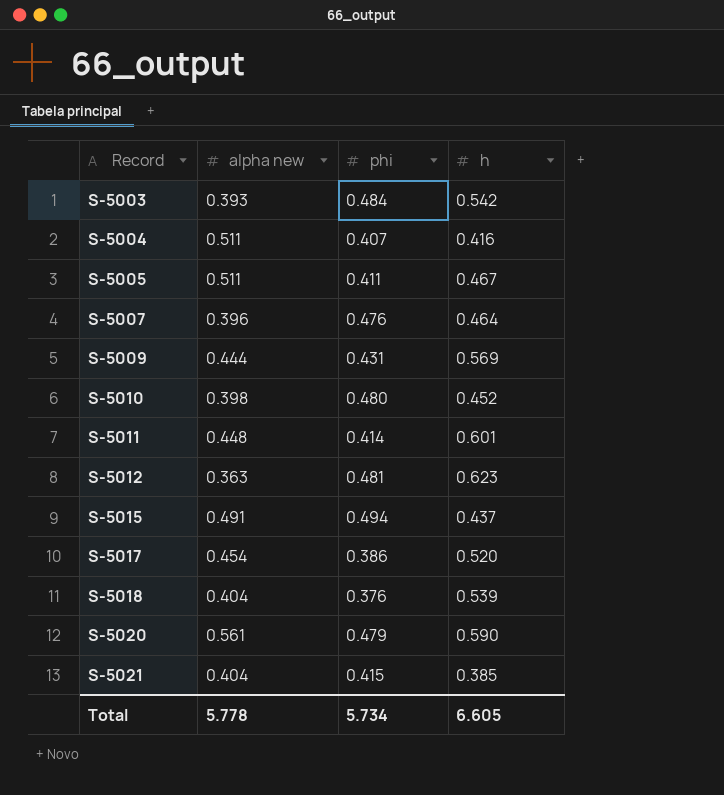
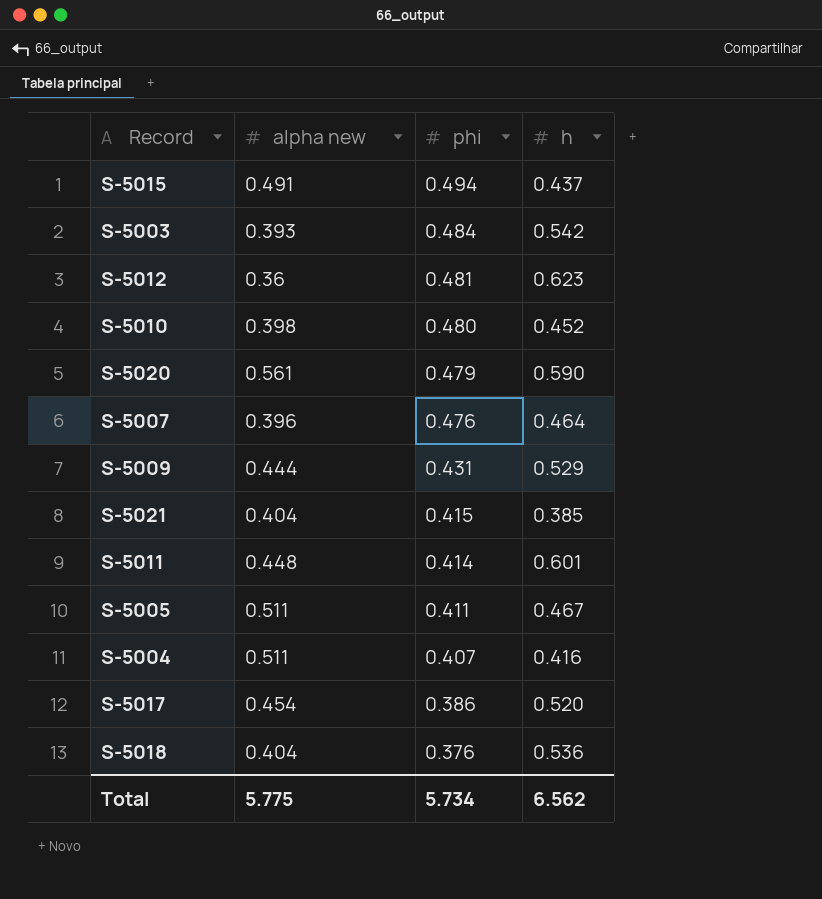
row order: Record ascending -> phi descending
S-5012 | alpha new: 0.363 -> 0.36
S-5009 | h: 0.569 -> 0.529
S-5018 | h: 0.539 -> 0.536
Total | alpha new: 5.778 -> 5.775
Total | h: 6.605 -> 6.562

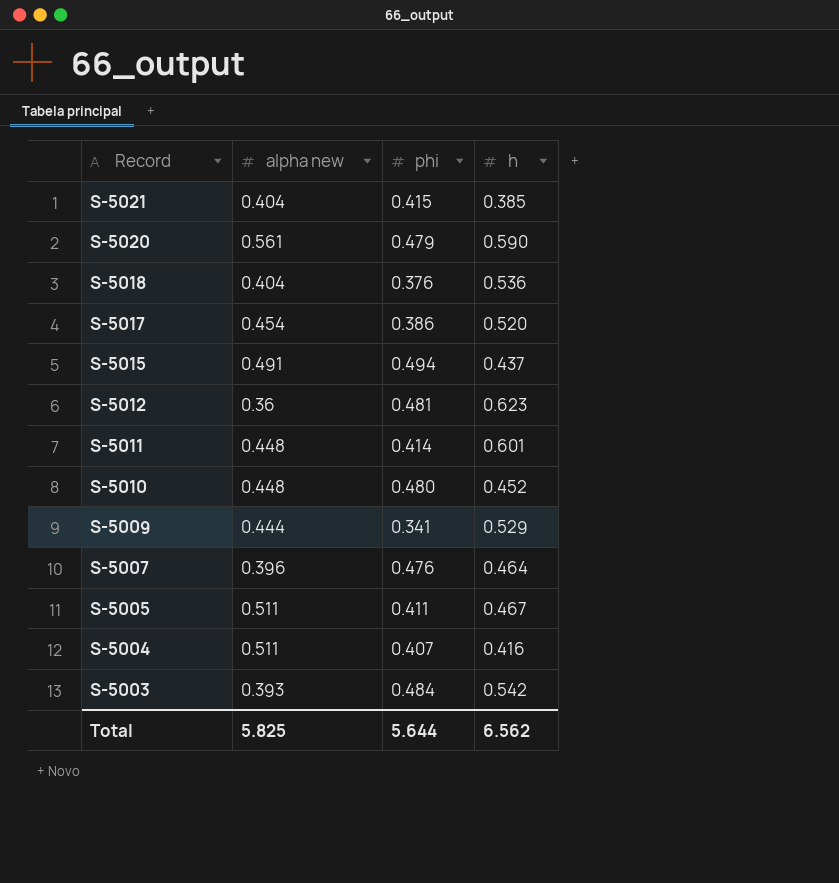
row order: phi descending -> Record descending
S-5010 | alpha new: 0.398 -> 0.448
S-5009 | phi: 0.431 -> 0.341
Total | alpha new: 5.775 -> 5.825
Total | phi: 5.734 -> 5.644

